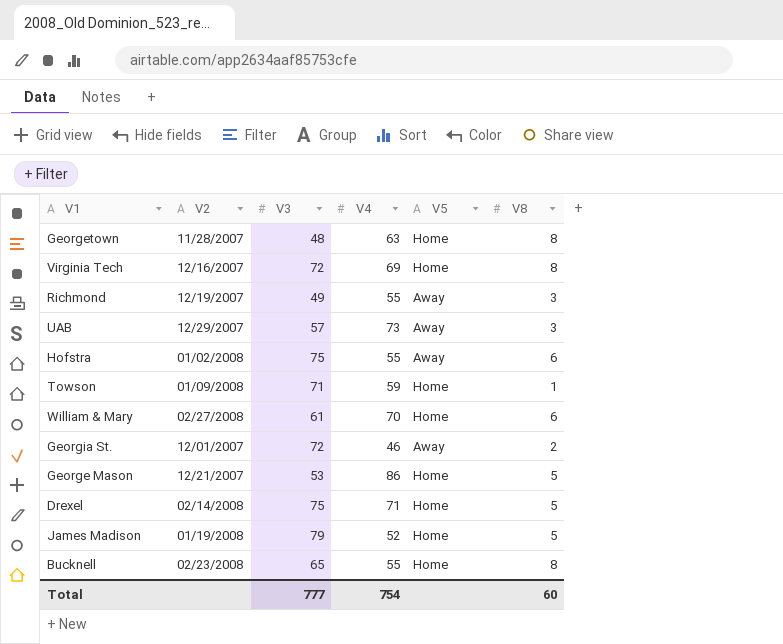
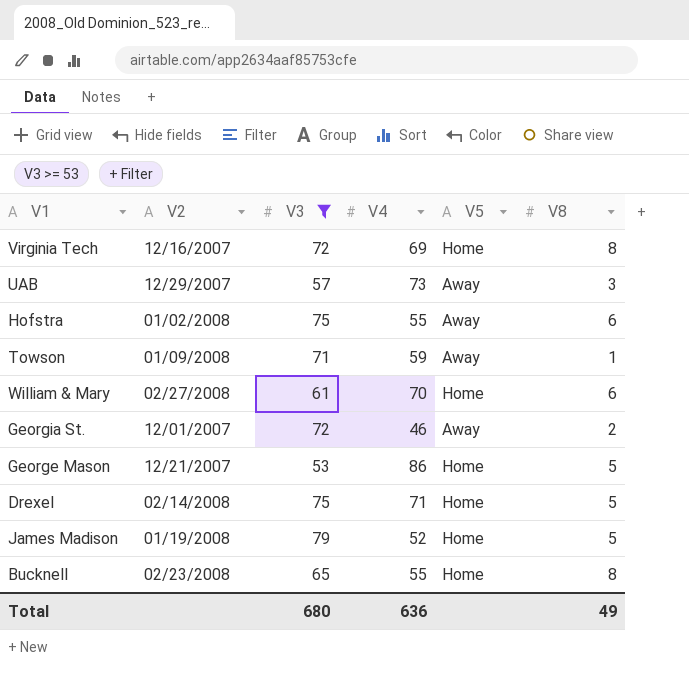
filter: none -> V3 >= 53
Towson | V5: Home -> Away
Total | V3: 777 -> 680
Total | V4: 754 -> 636
Total | V8: 60 -> 49

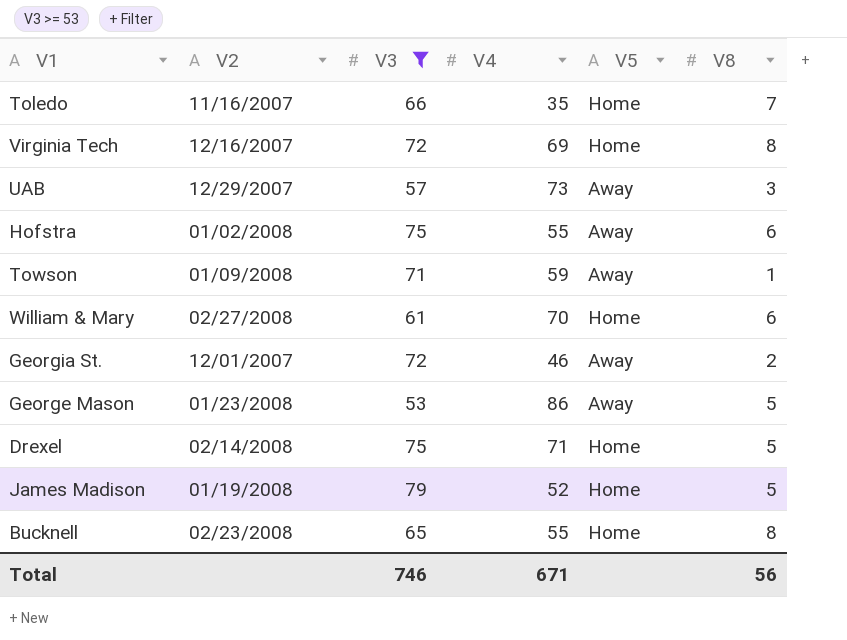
row Toledo: none -> 11/16/2007 | 66 | 35 | Home | 7
George Mason | V2: 12/21/2007 -> 01/23/2008
George Mason | V5: Home -> Away
Total | V3: 680 -> 746
Total | V4: 636 -> 671
Total | V8: 49 -> 56

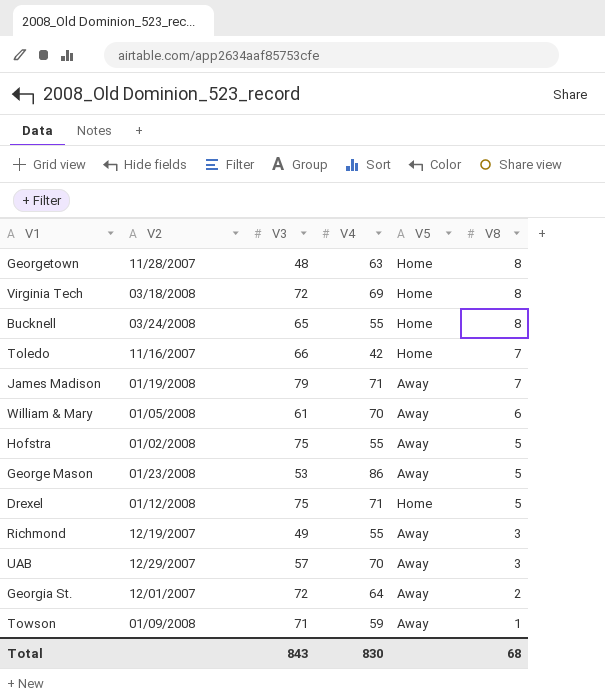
filter: V3 >= 53 -> none
row order: none -> V8 descending
Virginia Tech | V2: 12/16/2007 -> 03/18/2008
Bucknell | V2: 02/23/2008 -> 03/24/2008
Toledo | V4: 35 -> 42
James Madison | V4: 52 -> 71
James Madison | V5: Home -> Away
James Madison | V8: 5 -> 7
William & Mary | V2: 02/27/2008 -> 01/05/2008
William & Mary | V5: Home -> Away
Hofstra | V8: 6 -> 5
Drexel | V2: 02/14/2008 -> 01/12/2008
UAB | V4: 73 -> 70
Georgia St. | V4: 46 -> 64
Total | V3: 746 -> 843
Total | V4: 671 -> 830
Total | V8: 56 -> 68

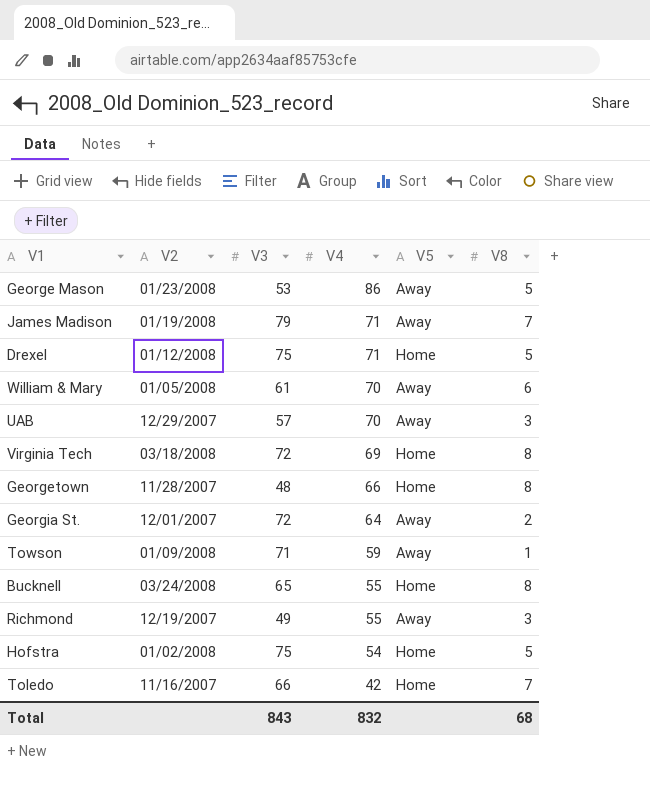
row order: V8 descending -> V4 descending
Georgetown | V4: 63 -> 66
Hofstra | V4: 55 -> 54
Hofstra | V5: Away -> Home
Total | V4: 830 -> 832

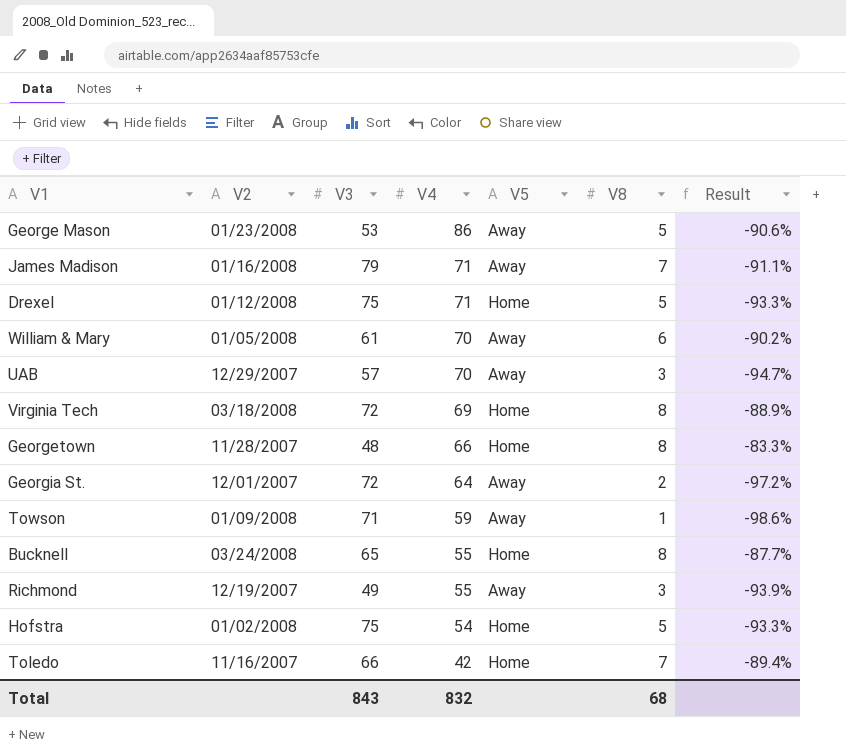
column Result | formula: none -> ([V8] - [V3]) / [V3]
James Madison | V2: 01/19/2008 -> 01/16/2008

